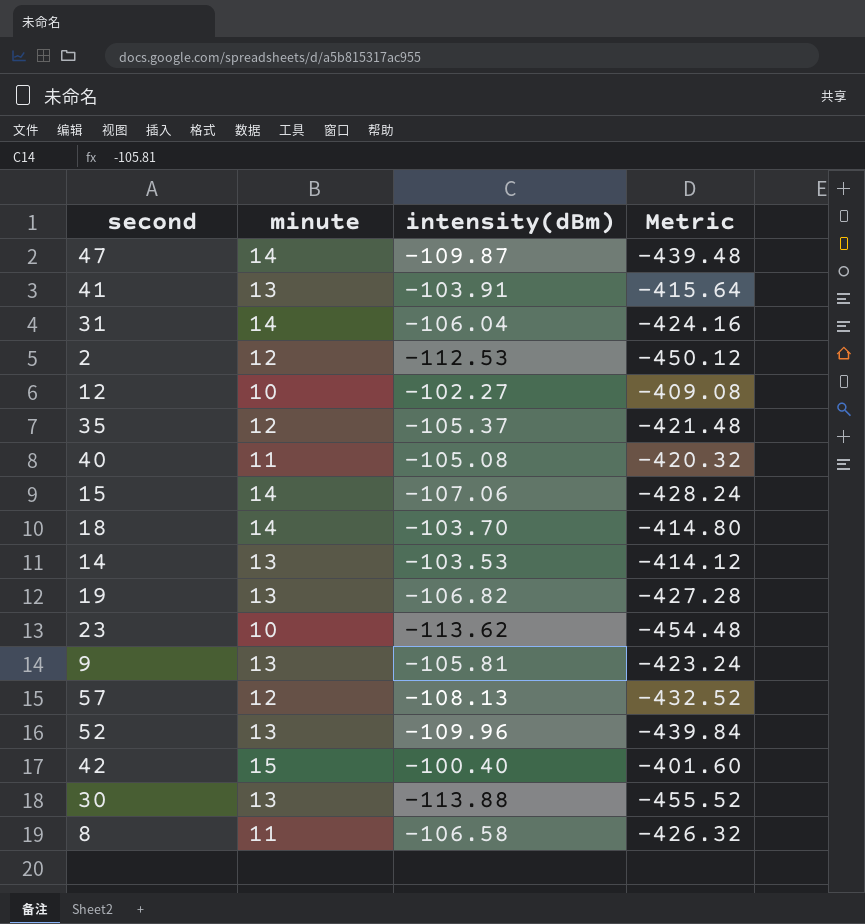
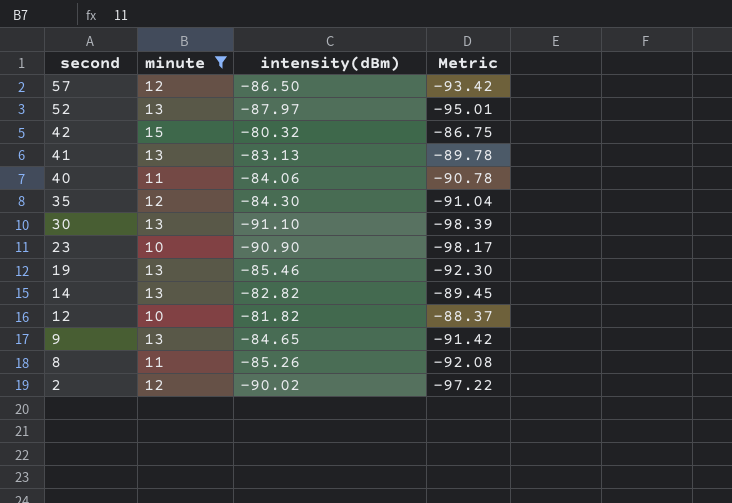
filter: none -> minute != 14
row order: none -> second descending
column Metric | formula: [intensity(dBm)] * 4 -> [intensity(dBm)] * 1.08
57 | intensity(dBm): -108.13 -> -86.50
52 | intensity(dBm): -109.96 -> -87.97
42 | intensity(dBm): -100.40 -> -80.32
41 | intensity(dBm): -103.91 -> -83.13
40 | intensity(dBm): -105.08 -> -84.06
35 | intensity(dBm): -105.37 -> -84.30
30 | intensity(dBm): -113.88 -> -91.10
23 | intensity(dBm): -113.62 -> -90.90
19 | intensity(dBm): -106.82 -> -85.46
14 | intensity(dBm): -103.53 -> -82.82
12 | intensity(dBm): -102.27 -> -81.82
9 | intensity(dBm): -105.81 -> -84.65
8 | intensity(dBm): -106.58 -> -85.26
2 | intensity(dBm): -112.53 -> -90.02

